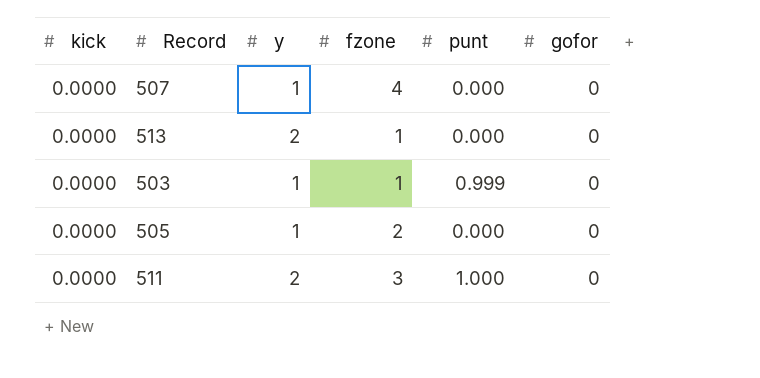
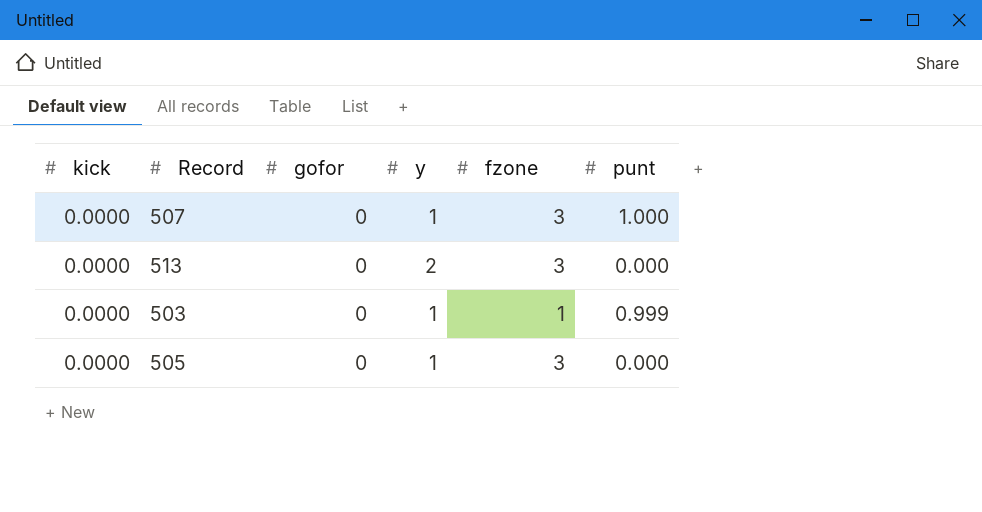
column gofor | position: 6 -> 3
row 511: 0.0000 | 2 | 3 | 1.000 | 0 -> none
507 | fzone: 4 -> 3
507 | punt: 0.000 -> 1.000
513 | fzone: 1 -> 3
505 | fzone: 2 -> 3

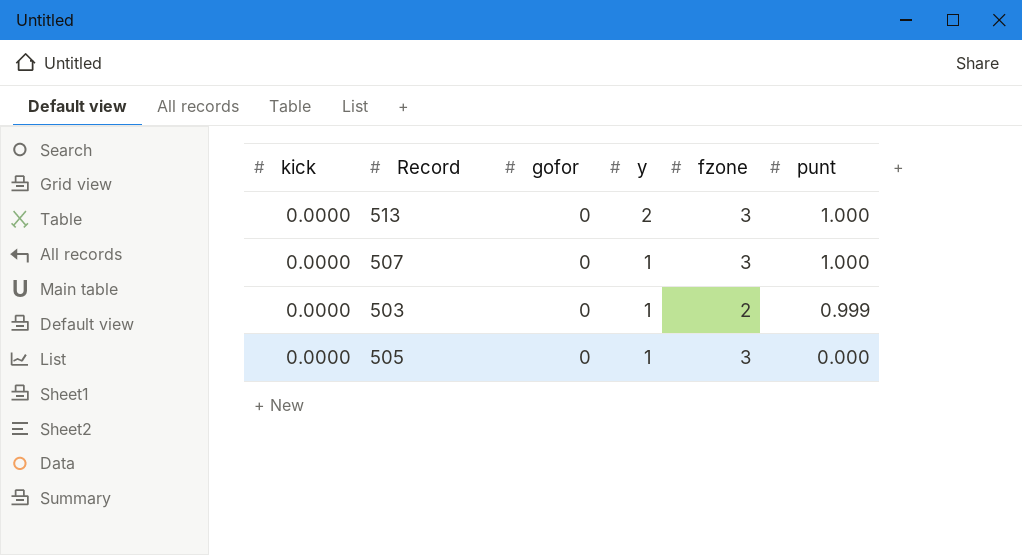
row order: none -> y descending
513 | punt: 0.000 -> 1.000
503 | fzone: 1 -> 2

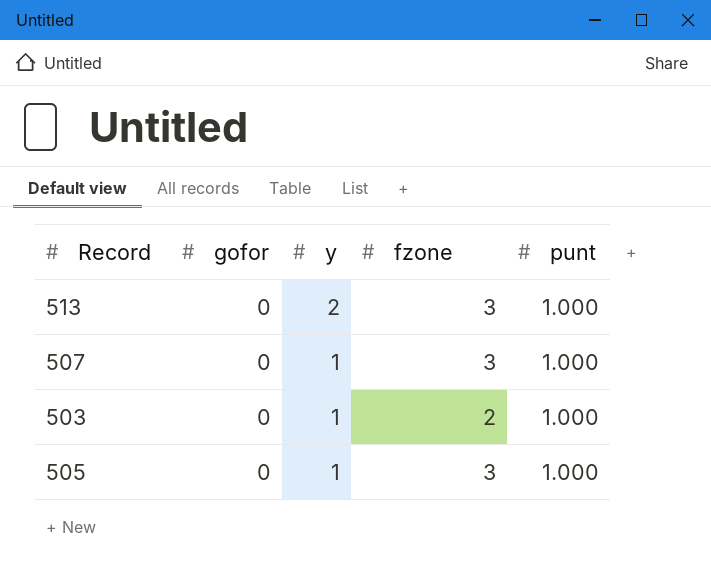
column kick | position: 1 -> none
503 | punt: 0.999 -> 1.000
505 | punt: 0.000 -> 1.000

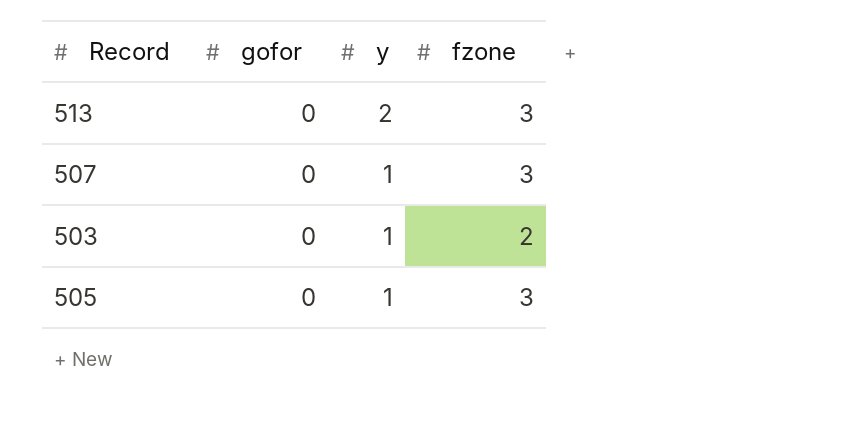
column punt | position: 5 -> none

